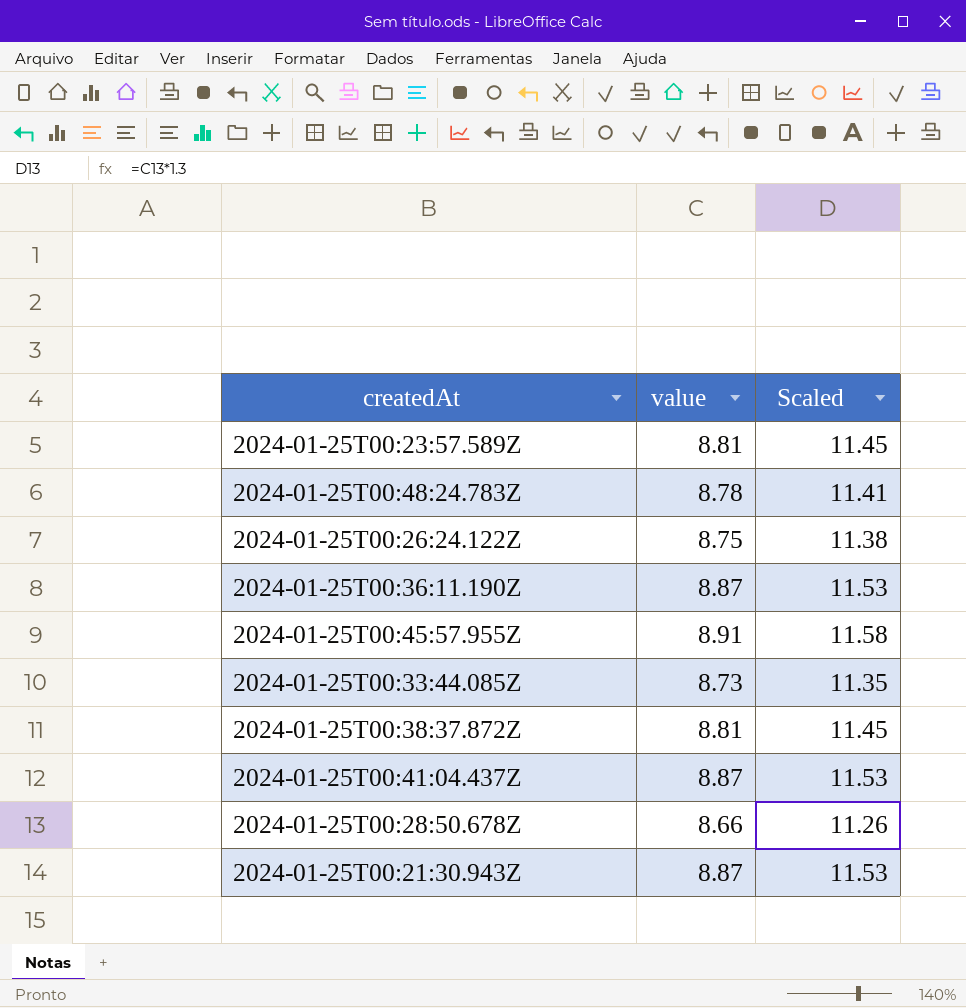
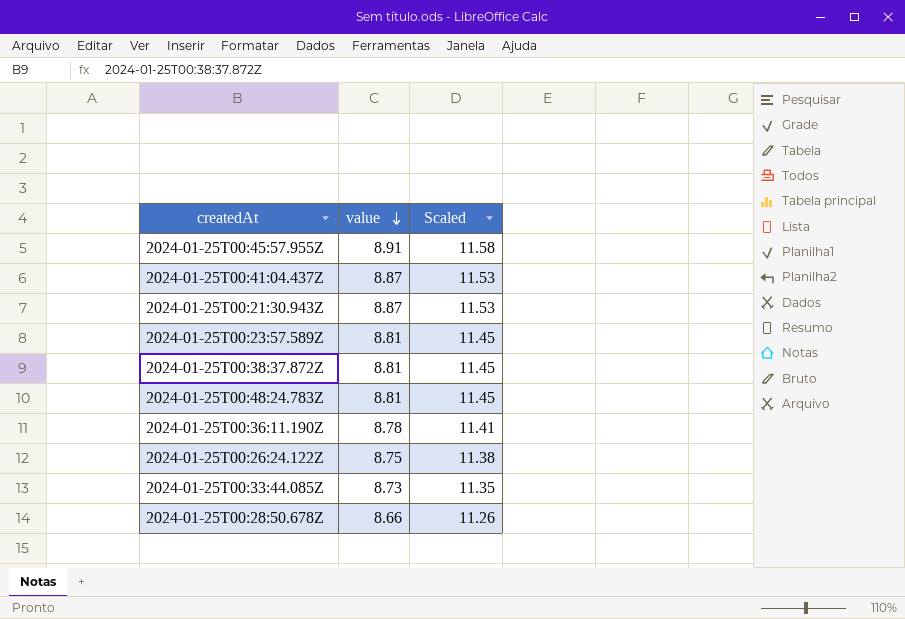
row order: none -> value descending
2024-01-25T00:48:24.783Z | value: 8.78 -> 8.81
2024-01-25T00:48:24.783Z | Scaled: 11.41 -> 11.45
2024-01-25T00:36:11.190Z | value: 8.87 -> 8.78
2024-01-25T00:36:11.190Z | Scaled: 11.53 -> 11.41

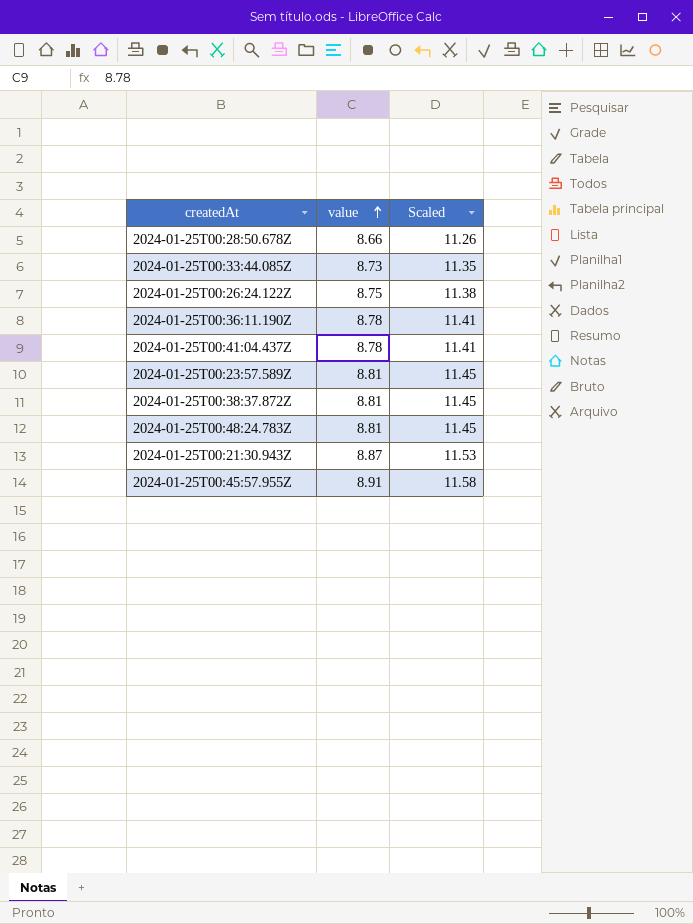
row order: value descending -> value ascending
2024-01-25T00:41:04.437Z | value: 8.87 -> 8.78
2024-01-25T00:41:04.437Z | Scaled: 11.53 -> 11.41

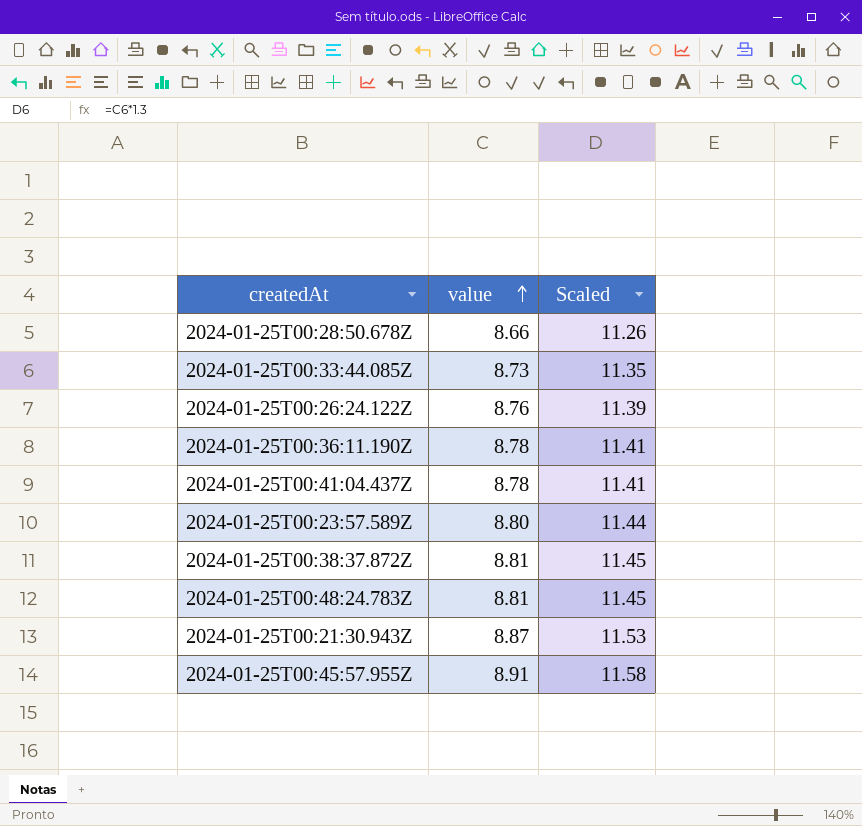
2024-01-25T00:26:24.122Z | value: 8.75 -> 8.76
2024-01-25T00:26:24.122Z | Scaled: 11.38 -> 11.39
2024-01-25T00:23:57.589Z | value: 8.81 -> 8.80
2024-01-25T00:23:57.589Z | Scaled: 11.45 -> 11.44

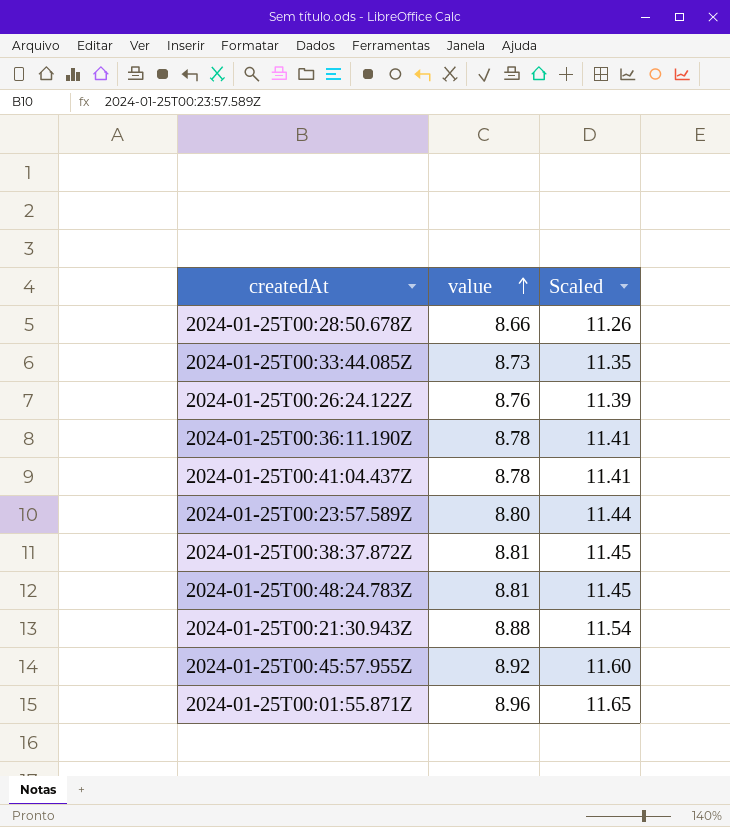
2024-01-25T00:21:30.943Z | value: 8.87 -> 8.88
2024-01-25T00:21:30.943Z | Scaled: 11.53 -> 11.54
2024-01-25T00:45:57.955Z | value: 8.91 -> 8.92
2024-01-25T00:45:57.955Z | Scaled: 11.58 -> 11.60
row 2024-01-25T00:01:55.871Z: none -> 8.96 | 11.65

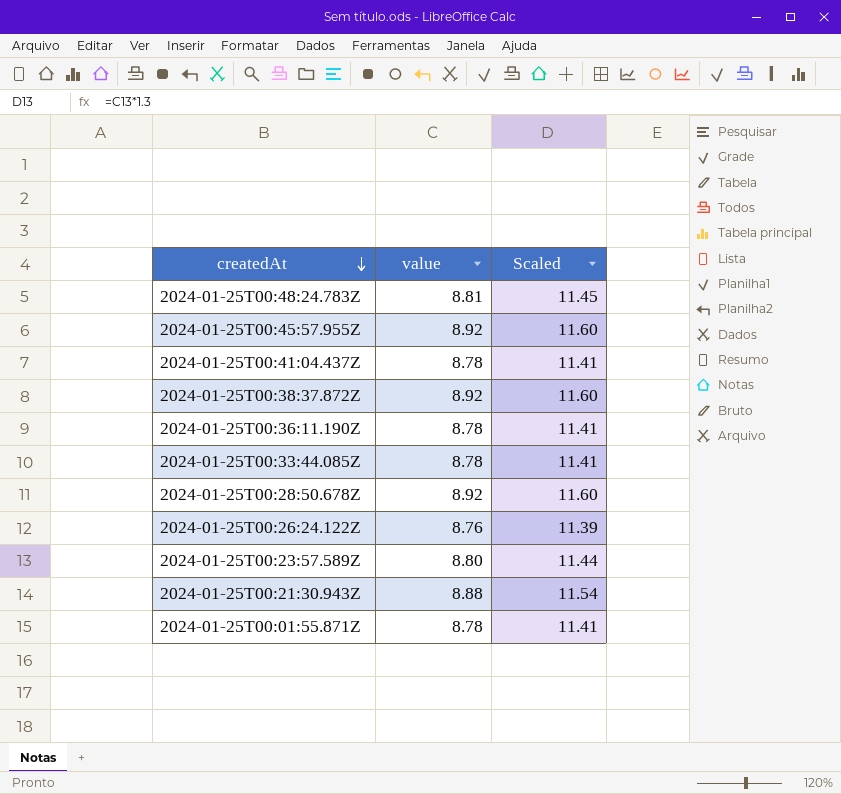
row order: value ascending -> createdAt descending
2024-01-25T00:38:37.872Z | value: 8.81 -> 8.92
2024-01-25T00:38:37.872Z | Scaled: 11.45 -> 11.60
2024-01-25T00:33:44.085Z | value: 8.73 -> 8.78
2024-01-25T00:33:44.085Z | Scaled: 11.35 -> 11.41
2024-01-25T00:28:50.678Z | value: 8.66 -> 8.92
2024-01-25T00:28:50.678Z | Scaled: 11.26 -> 11.60
2024-01-25T00:01:55.871Z | value: 8.96 -> 8.78
2024-01-25T00:01:55.871Z | Scaled: 11.65 -> 11.41

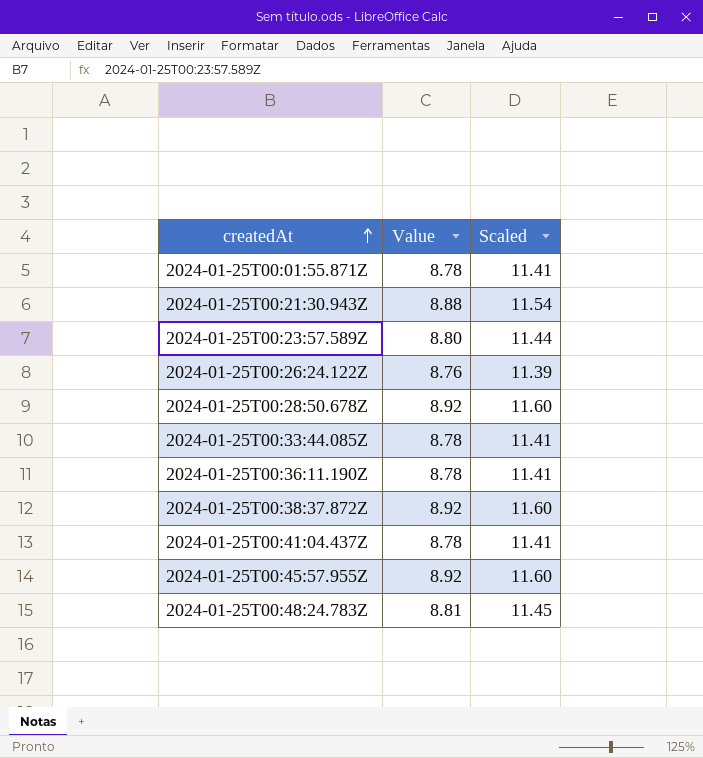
row order: createdAt descending -> createdAt ascending
column name: value -> Value

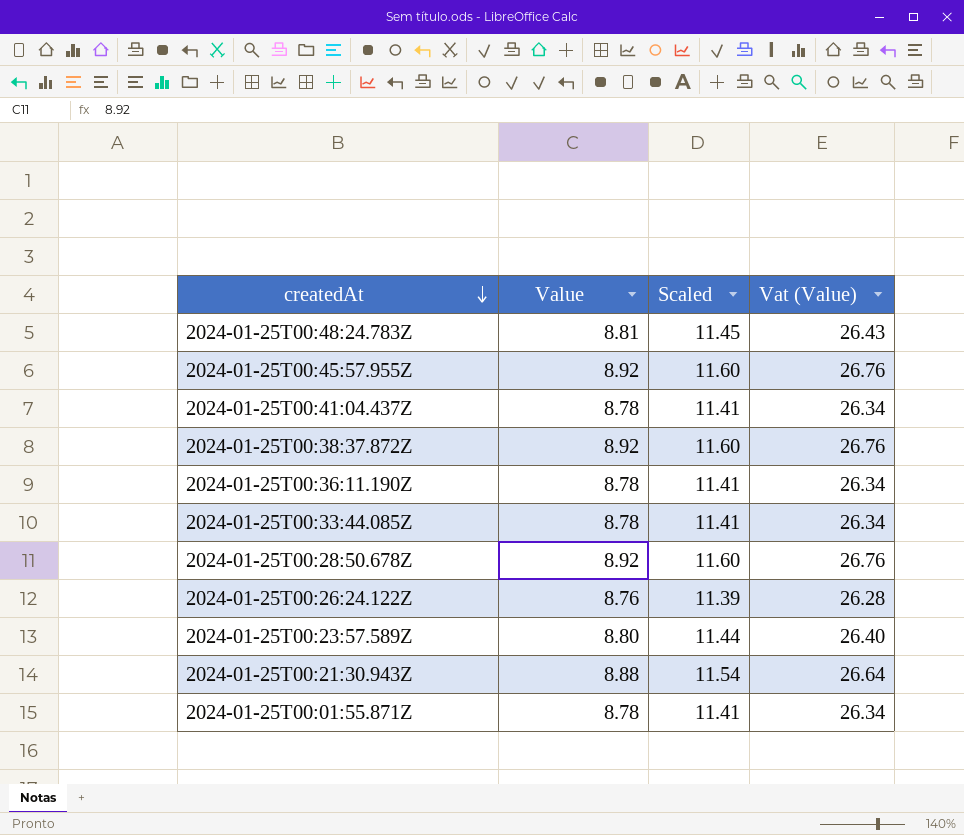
row order: createdAt ascending -> createdAt descending
column Vat (Value) | formula: none -> [Value] * 3

